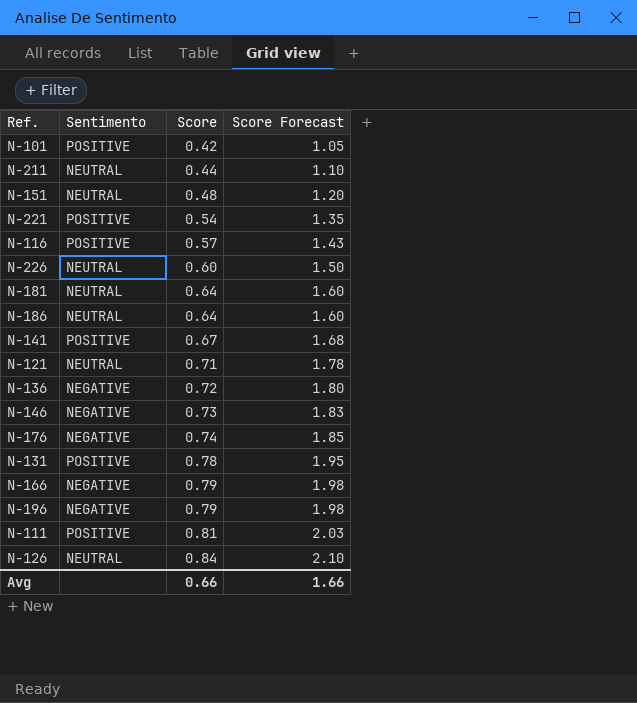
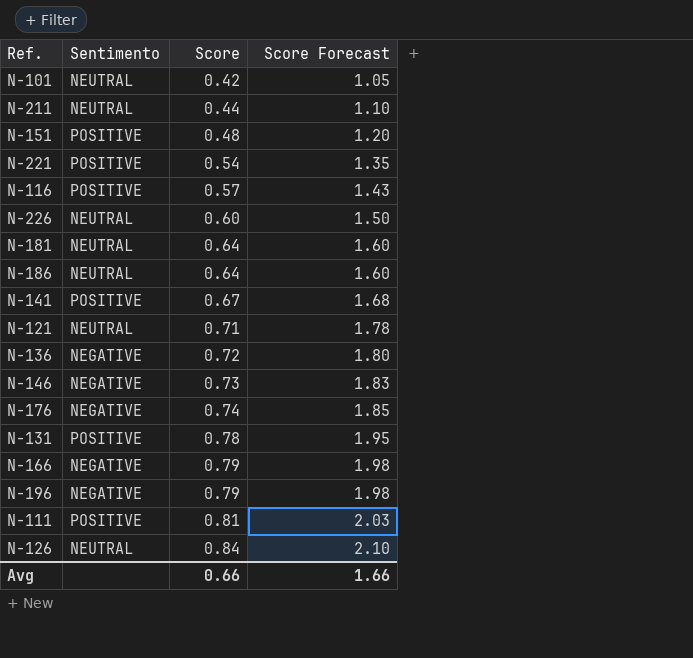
N-101 | Sentimento: POSITIVE -> NEUTRAL
N-151 | Sentimento: NEUTRAL -> POSITIVE

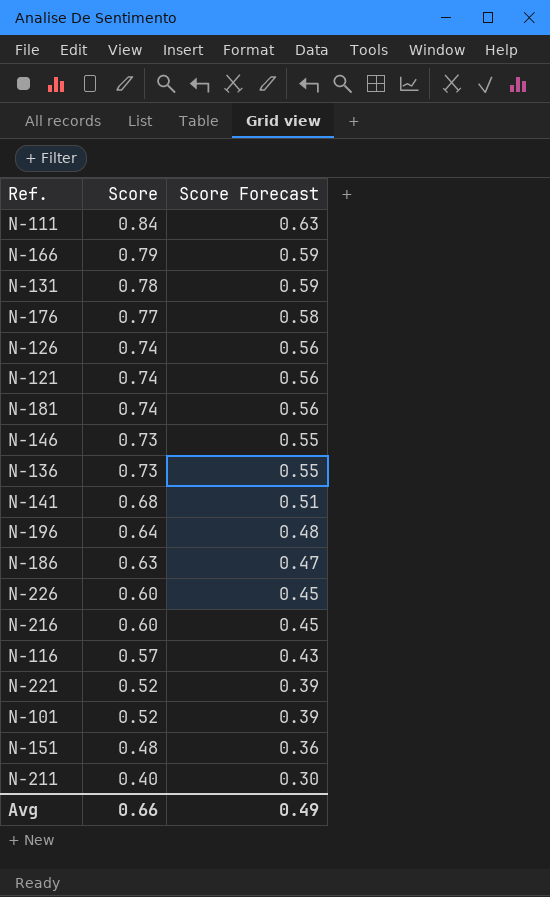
row order: Score ascending -> Score descending
column Sentimento | position: 2 -> none
column Score Forecast | formula: [Score] * 2.5 -> [Score] * 0.75
N-111 | Score: 0.81 -> 0.84
N-176 | Score: 0.74 -> 0.77
N-126 | Score: 0.84 -> 0.74
N-121 | Score: 0.71 -> 0.74
N-181 | Score: 0.64 -> 0.74
N-136 | Score: 0.72 -> 0.73
N-141 | Score: 0.67 -> 0.68
N-196 | Score: 0.79 -> 0.64
N-186 | Score: 0.64 -> 0.63
row N-216: none -> 0.60 | 0.45
N-221 | Score: 0.54 -> 0.52
N-101 | Score: 0.42 -> 0.52
N-211 | Score: 0.44 -> 0.40
Avg | Score Forecast: 1.66 -> 0.49

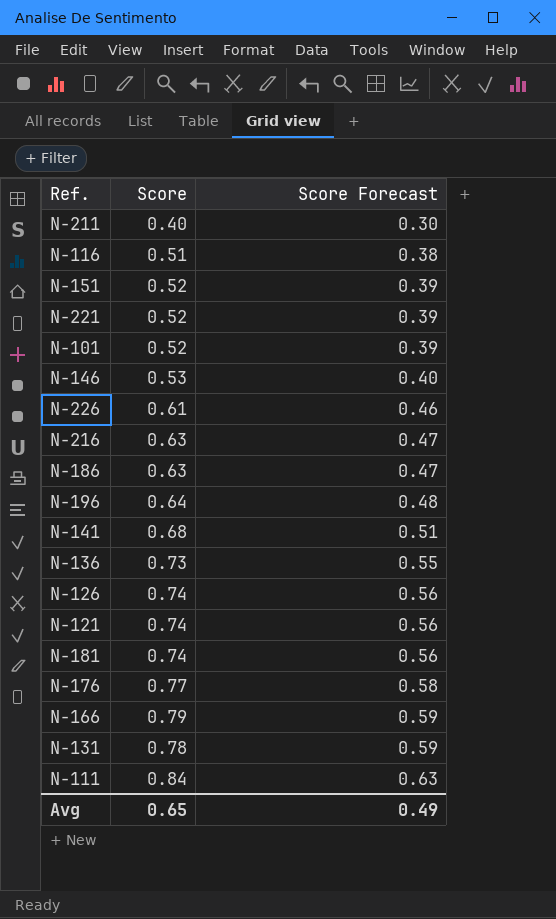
row order: Score descending -> Score Forecast ascending
N-116 | Score: 0.57 -> 0.51
N-116 | Score Forecast: 0.43 -> 0.38
N-151 | Score: 0.48 -> 0.52
N-151 | Score Forecast: 0.36 -> 0.39
N-146 | Score: 0.73 -> 0.53
N-146 | Score Forecast: 0.55 -> 0.40
N-226 | Score: 0.60 -> 0.61
N-226 | Score Forecast: 0.45 -> 0.46
N-216 | Score: 0.60 -> 0.63
N-216 | Score Forecast: 0.45 -> 0.47
Avg | Score: 0.66 -> 0.65

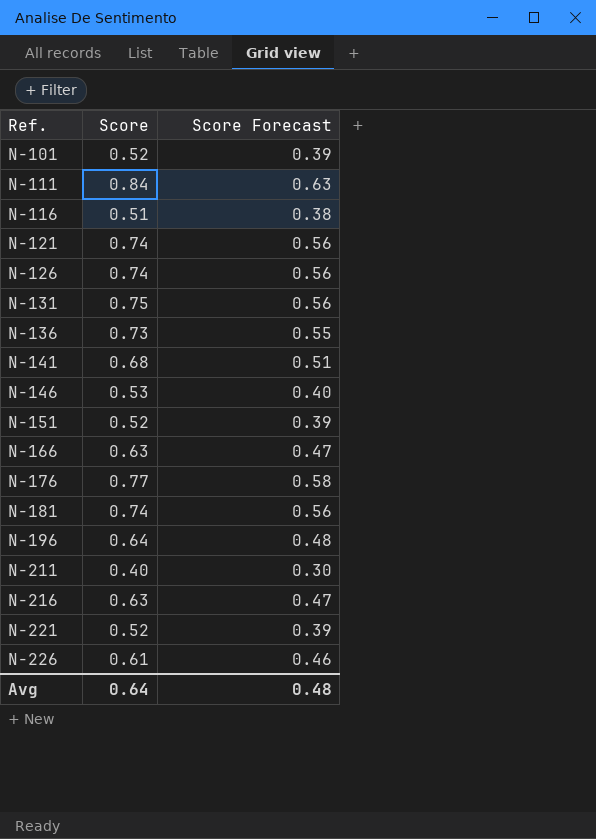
row order: Score Forecast ascending -> Ref. ascending
row N-186: 0.63 | 0.47 -> none
N-131 | Score: 0.78 -> 0.75
N-131 | Score Forecast: 0.59 -> 0.56
N-166 | Score: 0.79 -> 0.63
N-166 | Score Forecast: 0.59 -> 0.47
Avg | Score: 0.65 -> 0.64
Avg | Score Forecast: 0.49 -> 0.48

